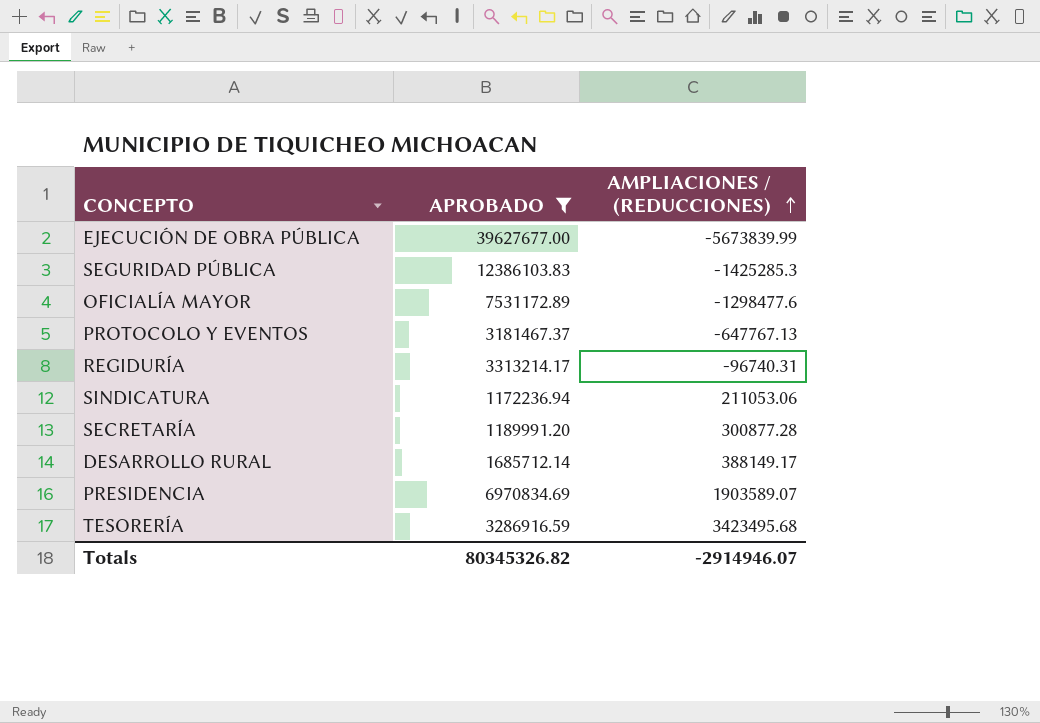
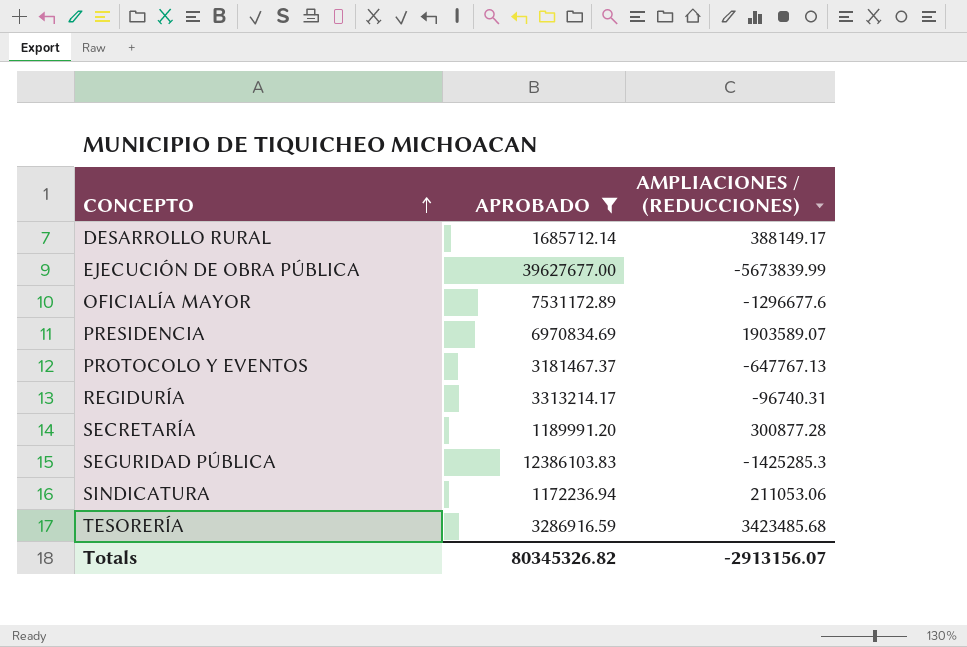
row order: AMPLIACIONES / (REDUCCIONES) ascending -> CONCEPTO ascending
OFICIALÍA MAYOR | AMPLIACIONES / (REDUCCIONES): -1298477.6 -> -1296677.6
TESORERÍA | AMPLIACIONES / (REDUCCIONES): 3423495.68 -> 3423485.68
Totals | AMPLIACIONES / (REDUCCIONES): -2914946.07 -> -2913156.07

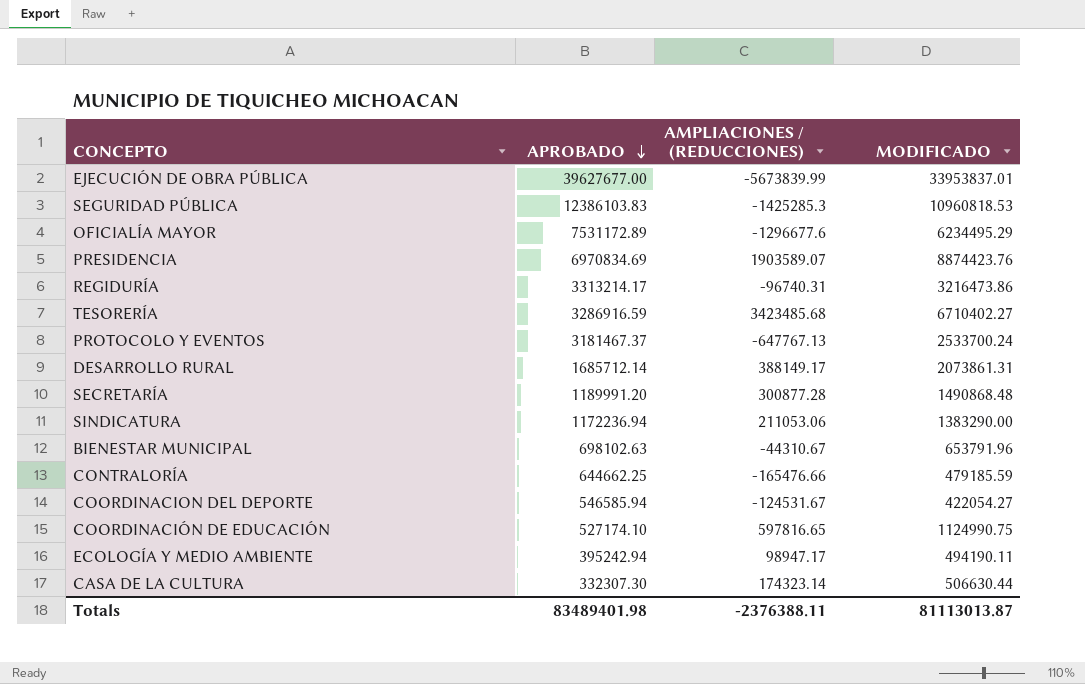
filter: APROBADO >= 1172236.94 -> none
row order: CONCEPTO ascending -> APROBADO descending
column MODIFICADO | formula: none -> [APROBADO] + [AMPLIACIONES / (REDUCCIONES)]
Totals | APROBADO: 80345326.82 -> 83489401.98
Totals | AMPLIACIONES / (REDUCCIONES): -2913156.07 -> -2376388.11

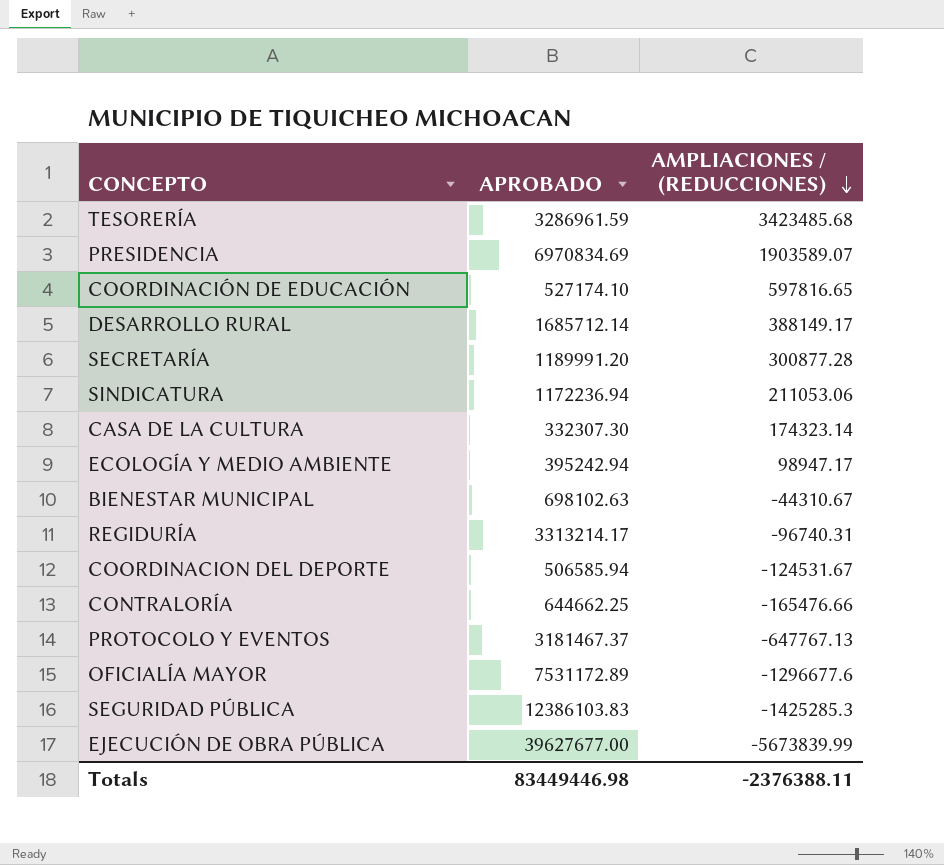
row order: APROBADO descending -> AMPLIACIONES / (REDUCCIONES) descending
column MODIFICADO | formula: [APROBADO] + [AMPLIACIONES / (REDUCCIONES)] -> none
TESORERÍA | APROBADO: 3286916.59 -> 3286961.59
COORDINACION DEL DEPORTE | APROBADO: 546585.94 -> 506585.94
Totals | APROBADO: 83489401.98 -> 83449446.98

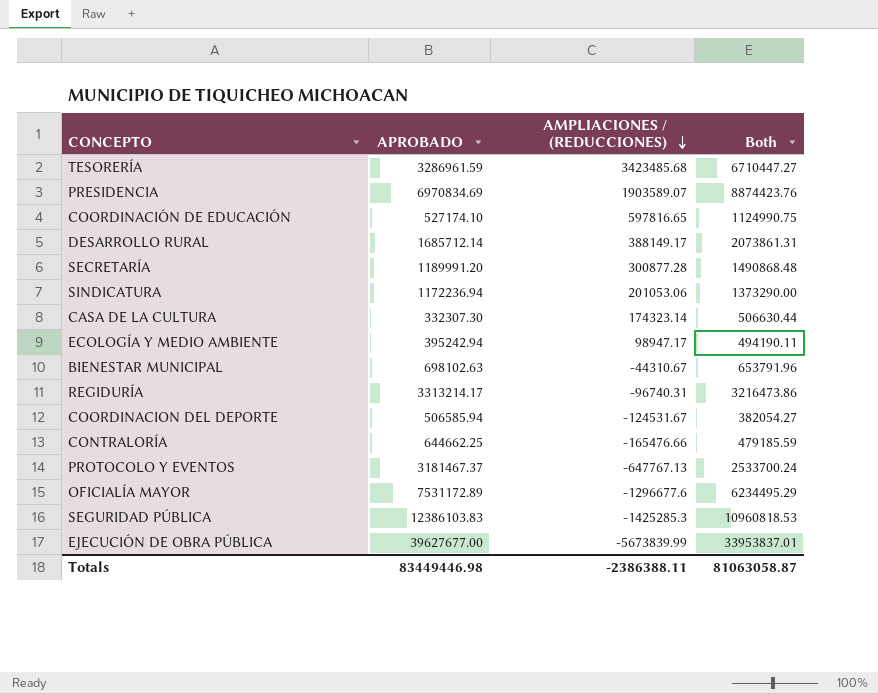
column Both | formula: none -> [APROBADO] + [AMPLIACIONES / (REDUCCIONES)]
SINDICATURA | AMPLIACIONES / (REDUCCIONES): 211053.06 -> 201053.06
Totals | AMPLIACIONES / (REDUCCIONES): -2376388.11 -> -2386388.11

